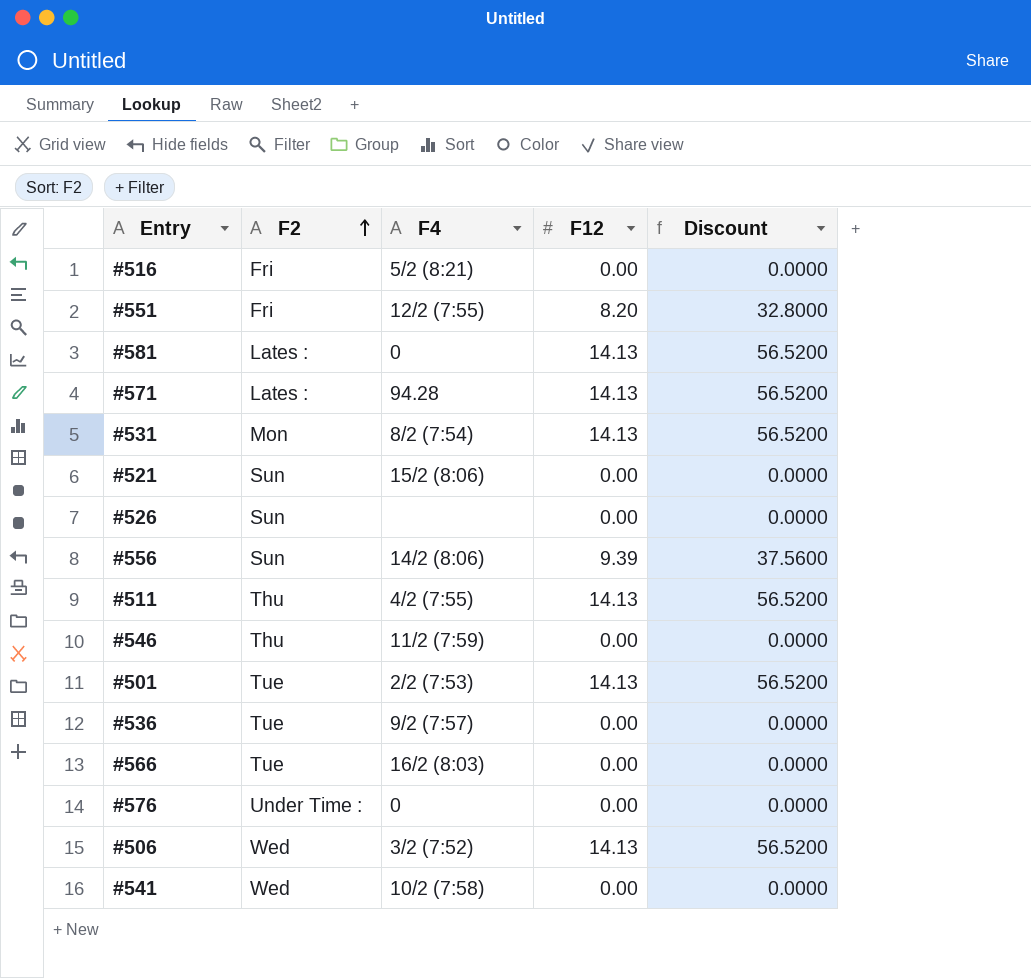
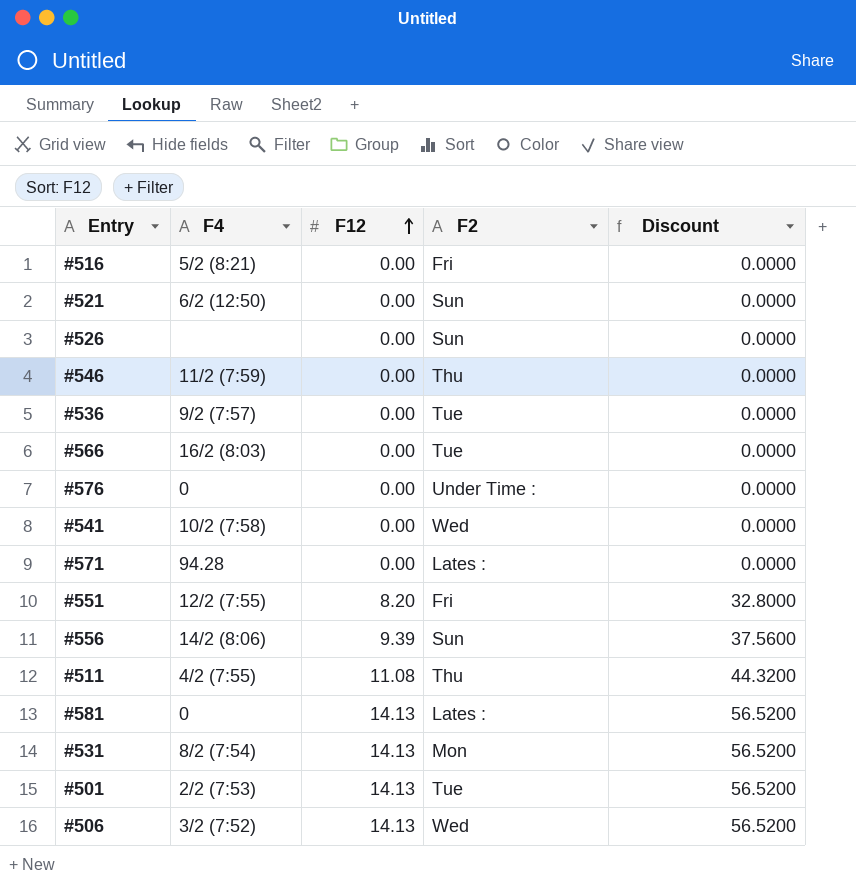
row order: F2 ascending -> F12 ascending
column F2 | position: 2 -> 4
#521 | F4: 15/2 (8:06) -> 6/2 (12:50)
#571 | F12: 14.13 -> 0.00
#571 | Discount: 56.5200 -> 0.0000
#511 | F12: 14.13 -> 11.08
#511 | Discount: 56.5200 -> 44.3200

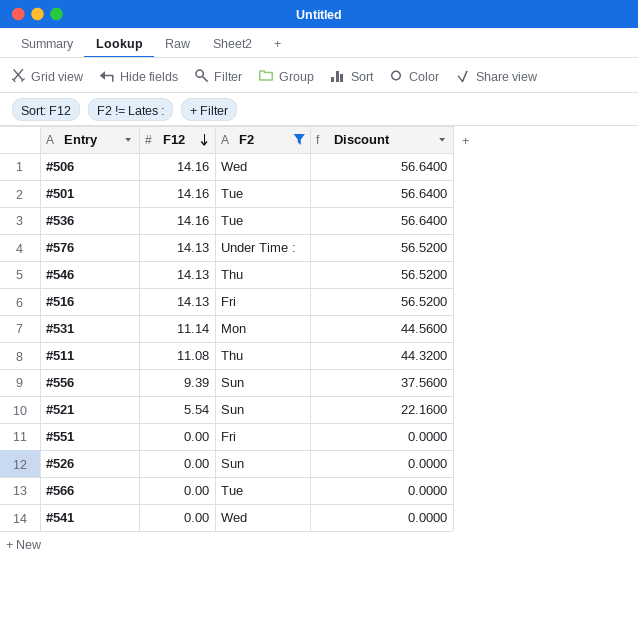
filter: none -> F2 != Lates :
row order: F12 ascending -> F12 descending
column F4 | position: 2 -> none
#506 | F12: 14.13 -> 14.16
#506 | Discount: 56.5200 -> 56.6400
#501 | F12: 14.13 -> 14.16
#501 | Discount: 56.5200 -> 56.6400
#536 | F12: 0.00 -> 14.16
#536 | Discount: 0.0000 -> 56.6400
#576 | F12: 0.00 -> 14.13
#576 | Discount: 0.0000 -> 56.5200
#546 | F12: 0.00 -> 14.13
#546 | Discount: 0.0000 -> 56.5200
#516 | F12: 0.00 -> 14.13
#516 | Discount: 0.0000 -> 56.5200
#531 | F12: 14.13 -> 11.14
#531 | Discount: 56.5200 -> 44.5600
#521 | F12: 0.00 -> 5.54
#521 | Discount: 0.0000 -> 22.1600
#551 | F12: 8.20 -> 0.00
#551 | Discount: 32.8000 -> 0.0000

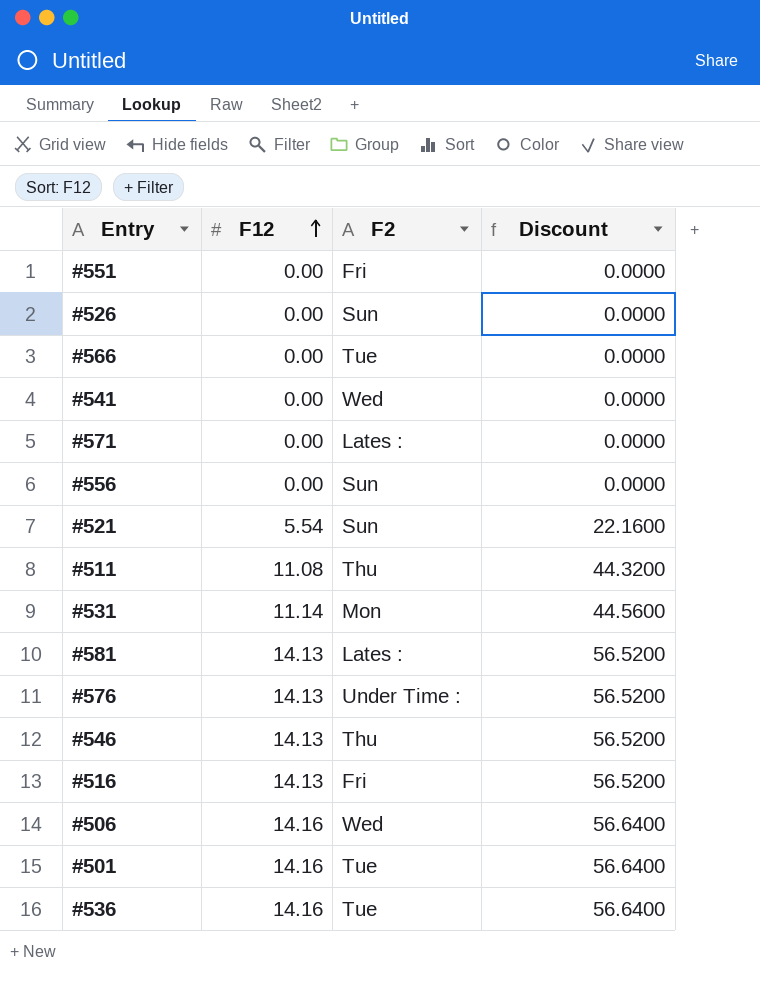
filter: F2 != Lates : -> none
row order: F12 descending -> F12 ascending
#556 | F12: 9.39 -> 0.00
#556 | Discount: 37.5600 -> 0.0000

